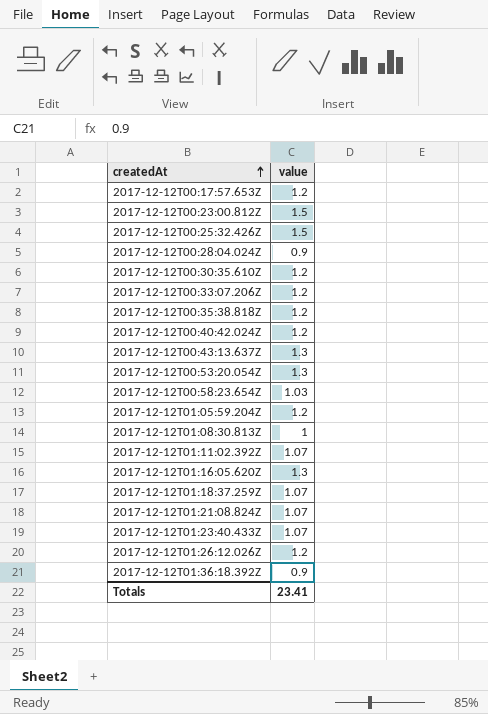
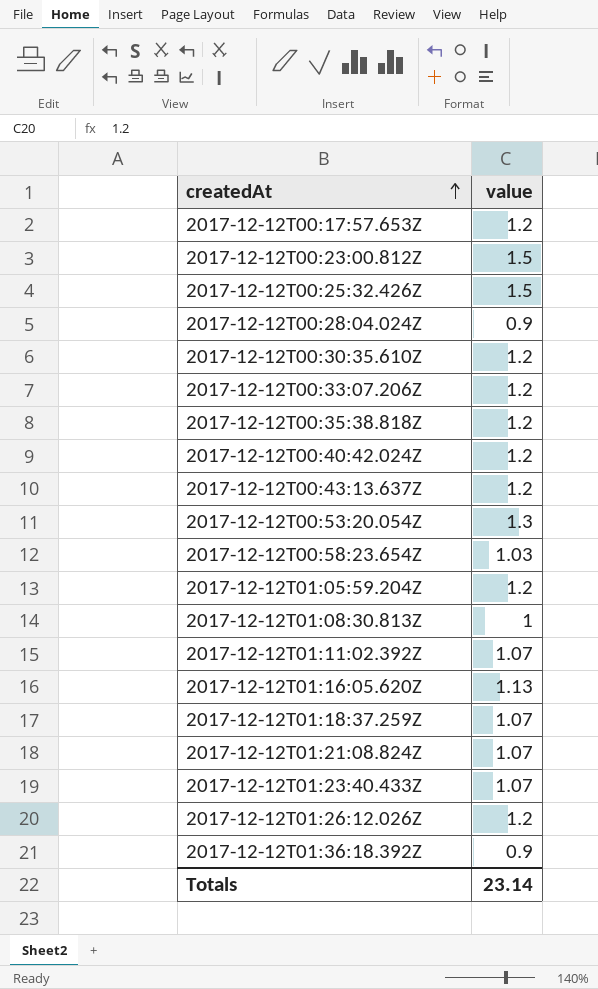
2017-12-12T00:43:13.637Z | value: 1.3 -> 1.2
2017-12-12T01:16:05.620Z | value: 1.3 -> 1.13
Totals | value: 23.41 -> 23.14

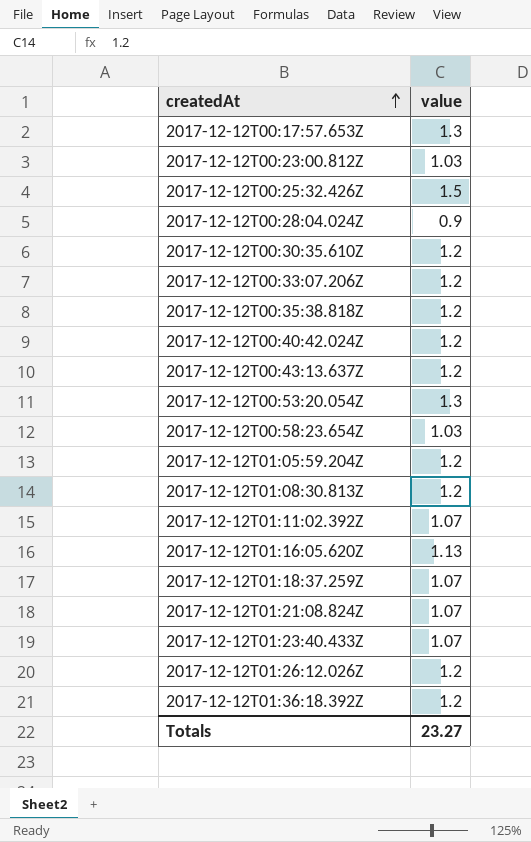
2017-12-12T00:17:57.653Z | value: 1.2 -> 1.3
2017-12-12T00:23:00.812Z | value: 1.5 -> 1.03
2017-12-12T01:08:30.813Z | value: 1 -> 1.2
2017-12-12T01:36:18.392Z | value: 0.9 -> 1.2
Totals | value: 23.14 -> 23.27

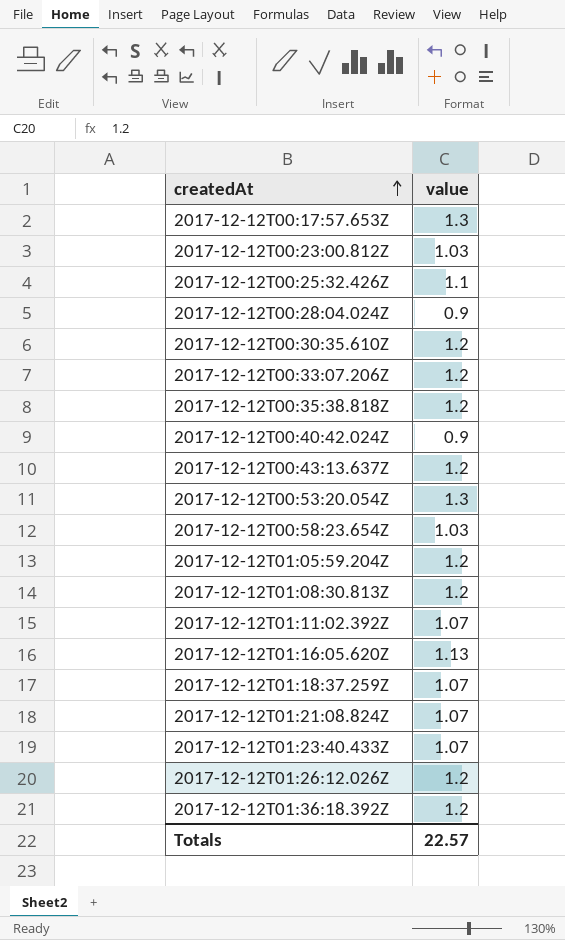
2017-12-12T00:25:32.426Z | value: 1.5 -> 1.1
2017-12-12T00:40:42.024Z | value: 1.2 -> 0.9
Totals | value: 23.27 -> 22.57

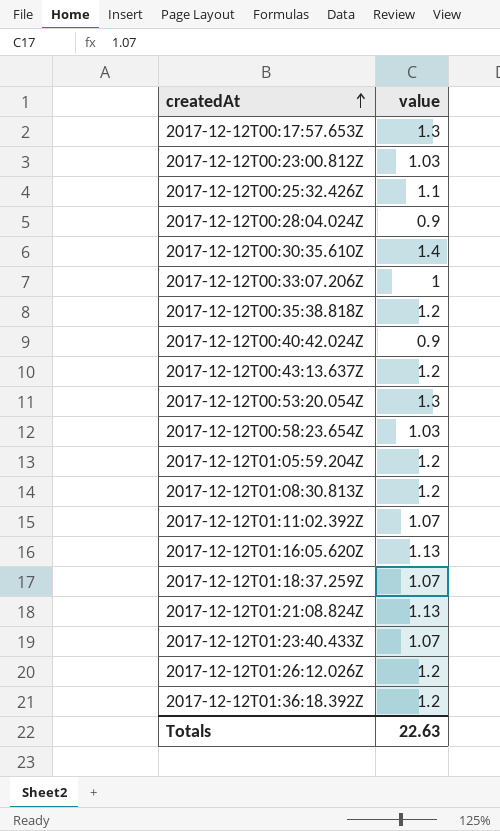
2017-12-12T00:30:35.610Z | value: 1.2 -> 1.4
2017-12-12T00:33:07.206Z | value: 1.2 -> 1
2017-12-12T01:21:08.824Z | value: 1.07 -> 1.13
Totals | value: 22.57 -> 22.63

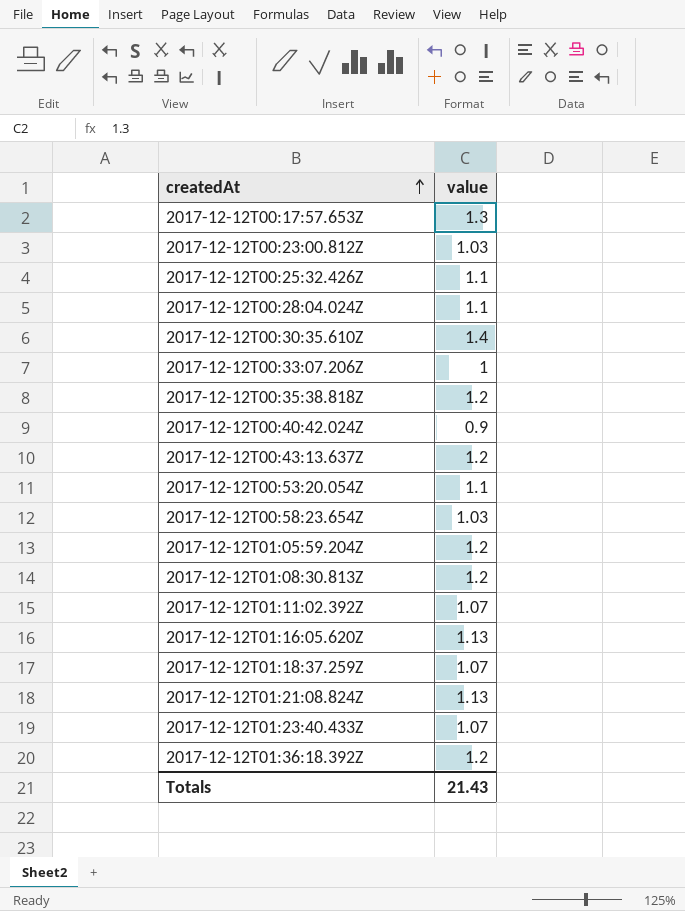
row 2017-12-12T01:26:12.026Z: 1.2 -> none
2017-12-12T00:28:04.024Z | value: 0.9 -> 1.1
2017-12-12T00:53:20.054Z | value: 1.3 -> 1.1
Totals | value: 22.63 -> 21.43

